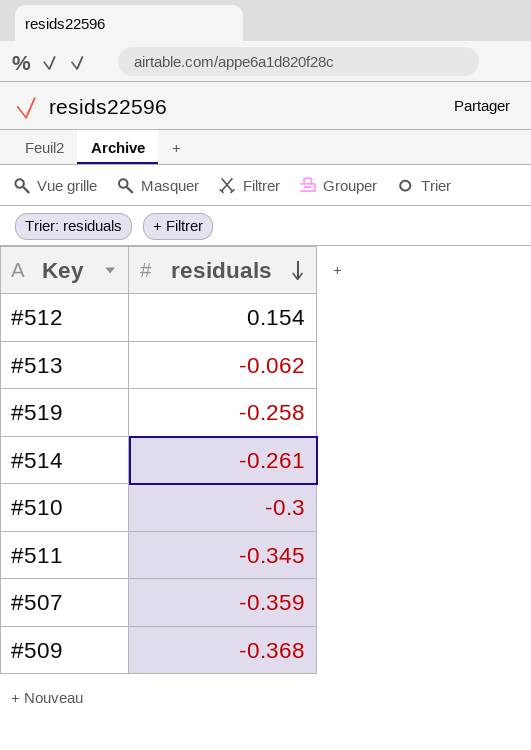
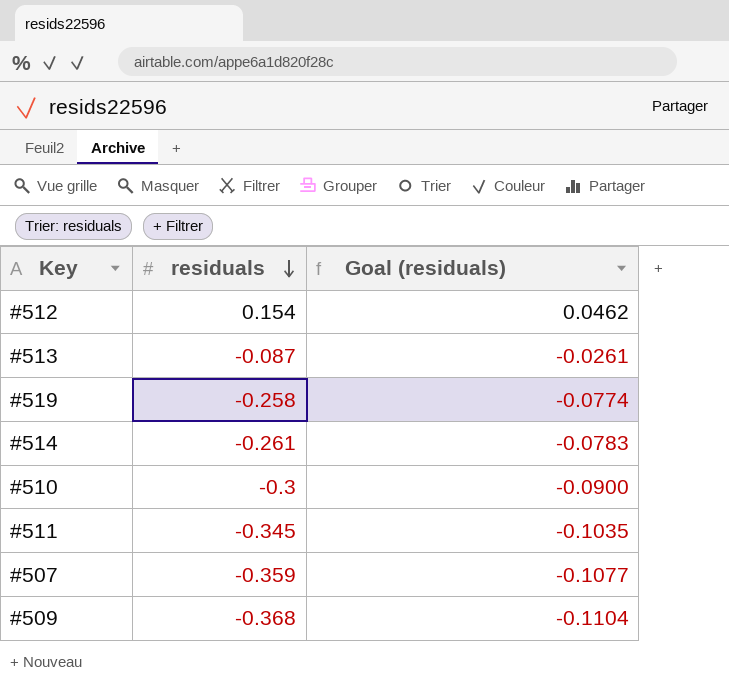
column Goal (residuals) | formula: none -> [residuals] * 0.3
#513 | residuals: -0.062 -> -0.087

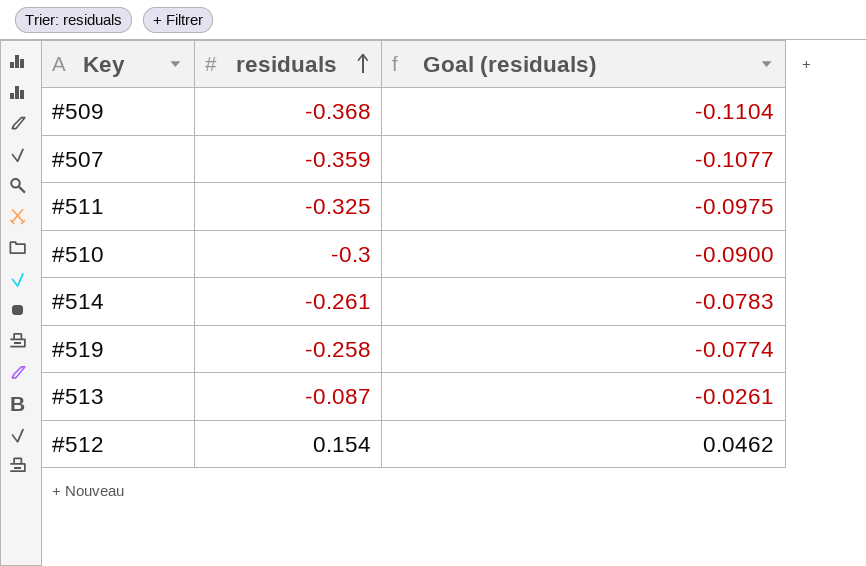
row order: residuals descending -> residuals ascending
#511 | residuals: -0.345 -> -0.325
#511 | Goal (residuals): -0.1035 -> -0.0975

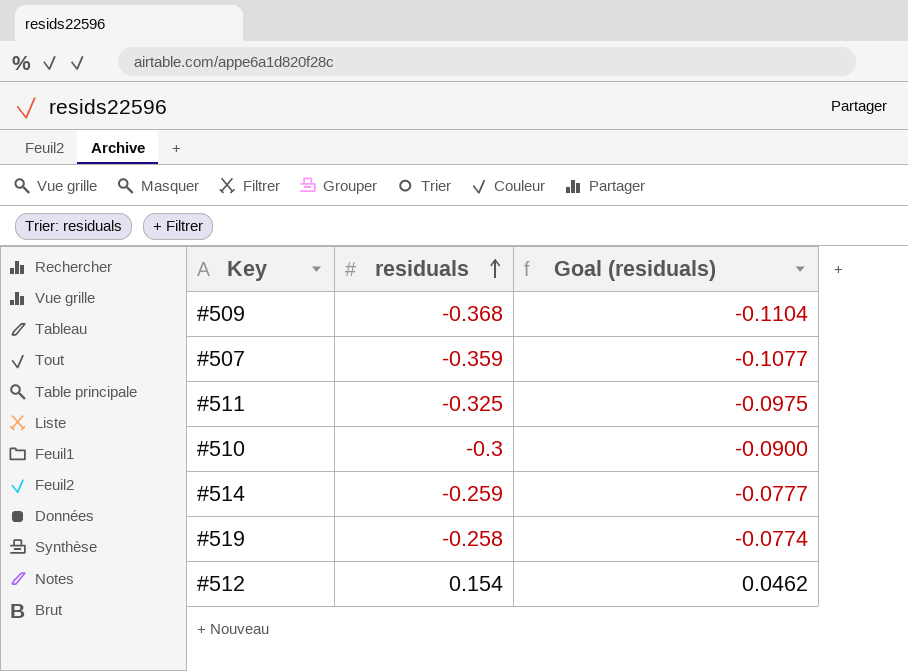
row #513: -0.087 | -0.0261 -> none
#514 | residuals: -0.261 -> -0.259
#514 | Goal (residuals): -0.0783 -> -0.0777

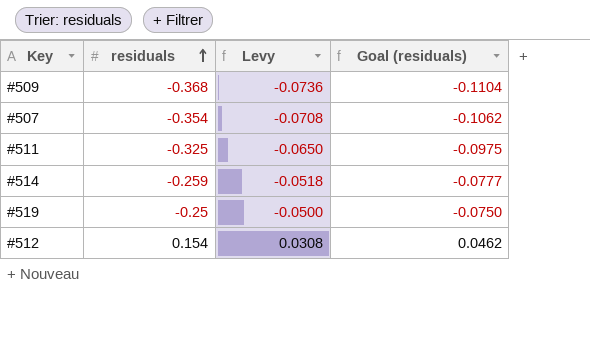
column Levy | formula: none -> [residuals] * 0.2
row #510: -0.3 | -0.0900 -> none
#507 | residuals: -0.359 -> -0.354
#507 | Goal (residuals): -0.1077 -> -0.1062
#519 | residuals: -0.258 -> -0.25
#519 | Goal (residuals): -0.0774 -> -0.0750

